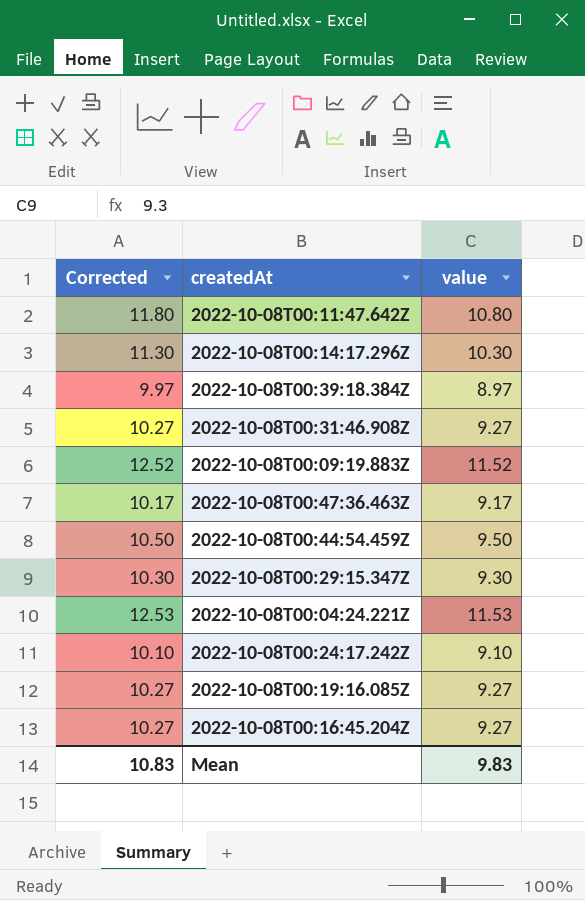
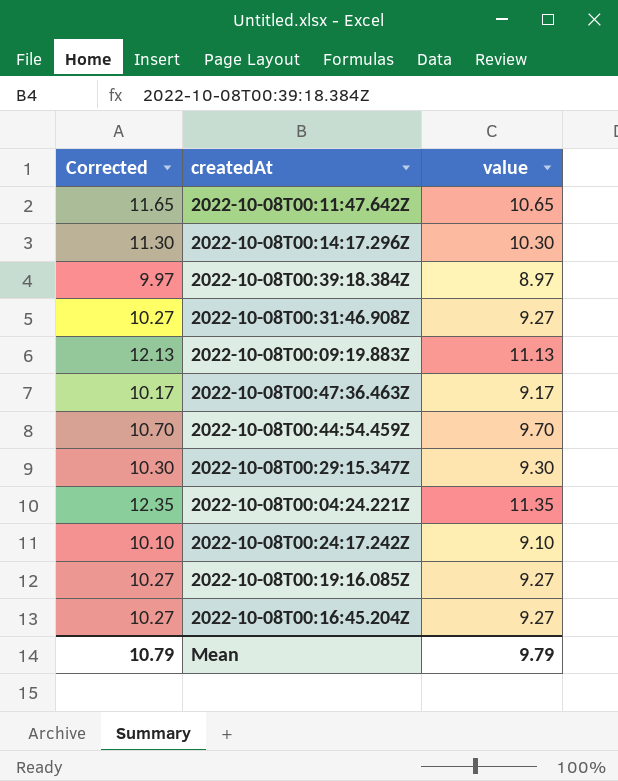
2022-10-08T00:11:47.642Z | Corrected: 11.80 -> 11.65
2022-10-08T00:11:47.642Z | value: 10.80 -> 10.65
2022-10-08T00:09:19.883Z | Corrected: 12.52 -> 12.13
2022-10-08T00:09:19.883Z | value: 11.52 -> 11.13
2022-10-08T00:44:54.459Z | Corrected: 10.50 -> 10.70
2022-10-08T00:44:54.459Z | value: 9.50 -> 9.70
2022-10-08T00:04:24.221Z | Corrected: 12.53 -> 12.35
2022-10-08T00:04:24.221Z | value: 11.53 -> 11.35
Mean | Corrected: 10.83 -> 10.79
Mean | value: 9.83 -> 9.79

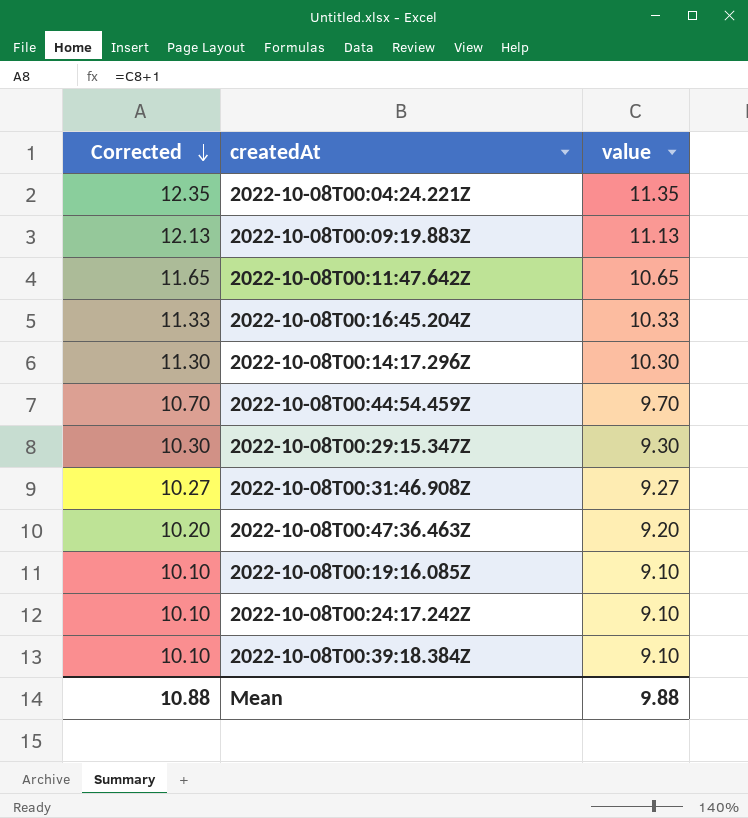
row order: none -> Corrected descending
2022-10-08T00:16:45.204Z | Corrected: 10.27 -> 11.33
2022-10-08T00:16:45.204Z | value: 9.27 -> 10.33
2022-10-08T00:47:36.463Z | Corrected: 10.17 -> 10.20
2022-10-08T00:47:36.463Z | value: 9.17 -> 9.20
2022-10-08T00:19:16.085Z | Corrected: 10.27 -> 10.10
2022-10-08T00:19:16.085Z | value: 9.27 -> 9.10
2022-10-08T00:39:18.384Z | Corrected: 9.97 -> 10.10
2022-10-08T00:39:18.384Z | value: 8.97 -> 9.10
Mean | Corrected: 10.79 -> 10.88
Mean | value: 9.79 -> 9.88

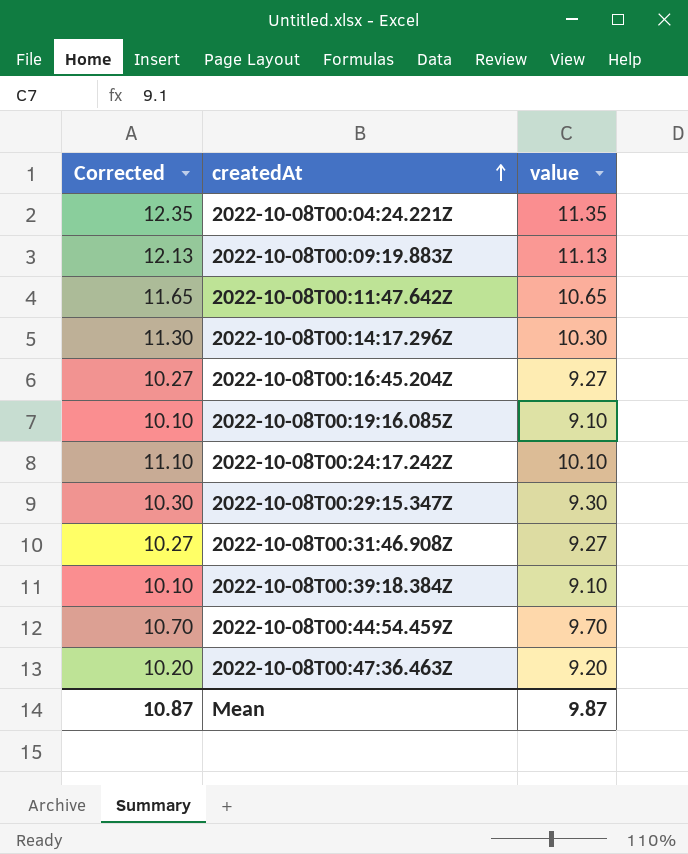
row order: Corrected descending -> createdAt ascending
2022-10-08T00:16:45.204Z | Corrected: 11.33 -> 10.27
2022-10-08T00:16:45.204Z | value: 10.33 -> 9.27
2022-10-08T00:24:17.242Z | Corrected: 10.10 -> 11.10
2022-10-08T00:24:17.242Z | value: 9.10 -> 10.10
Mean | Corrected: 10.88 -> 10.87
Mean | value: 9.88 -> 9.87

